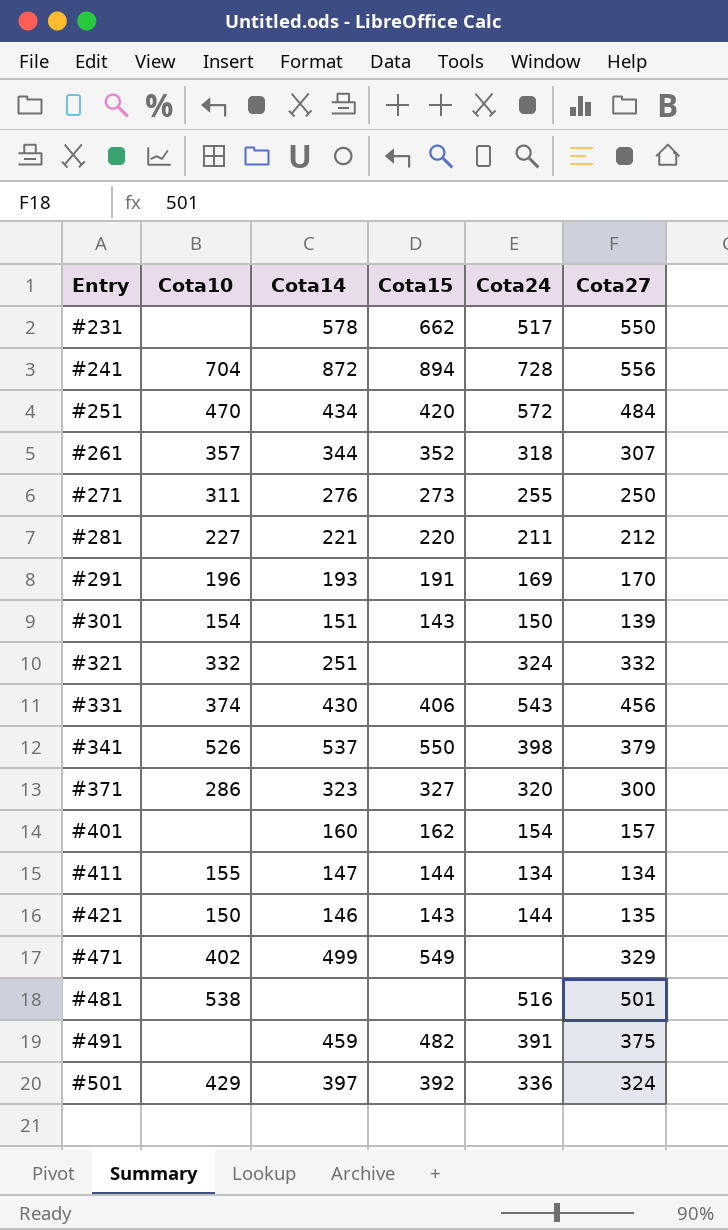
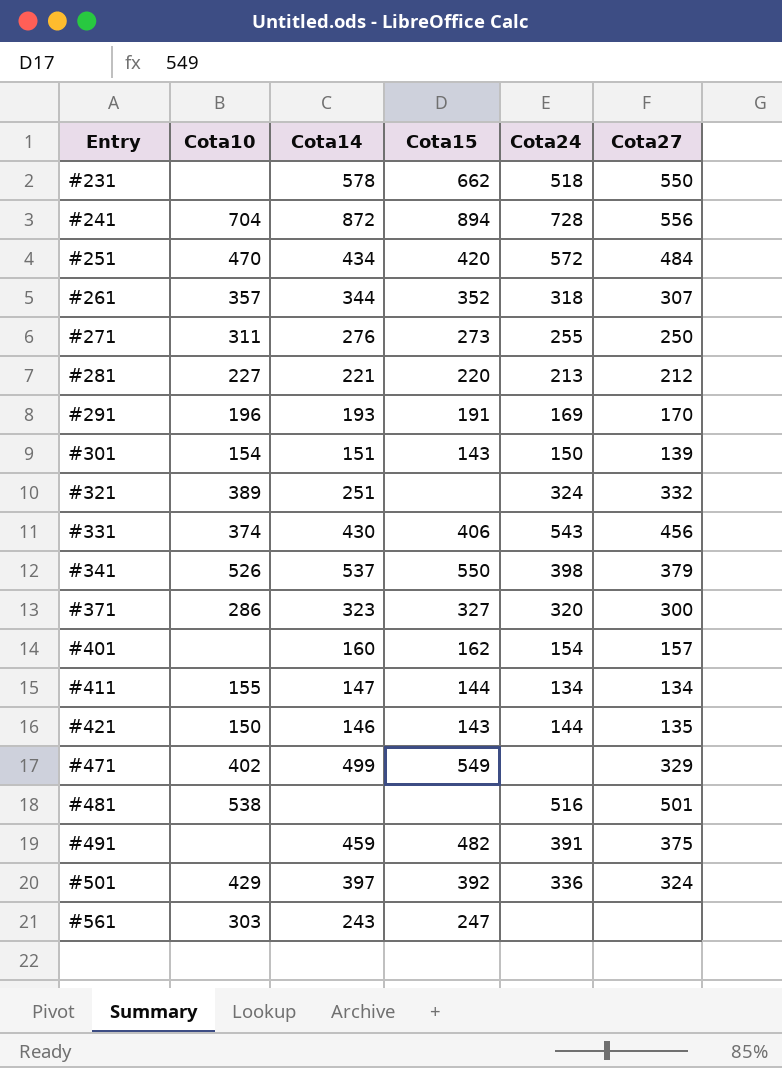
#231 | Cota24: 517 -> 518
#281 | Cota24: 211 -> 213
#321 | Cota10: 332 -> 389
row #561: none -> 303 | 243 | 247 | none | none

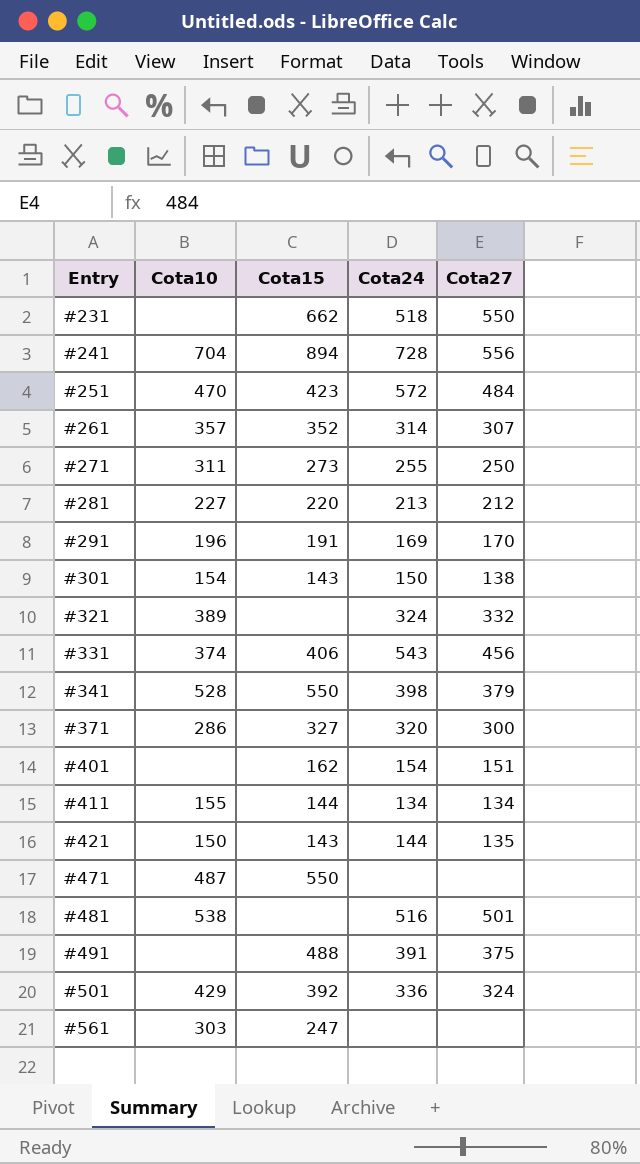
column Cota14 | position: 3 -> none
#251 | Cota15: 420 -> 423
#261 | Cota24: 318 -> 314
#301 | Cota27: 139 -> 138
#341 | Cota10: 526 -> 528
#401 | Cota27: 157 -> 151
#471 | Cota10: 402 -> 487
#471 | Cota15: 549 -> 550
#471 | Cota27: 329 -> none
#491 | Cota15: 482 -> 488

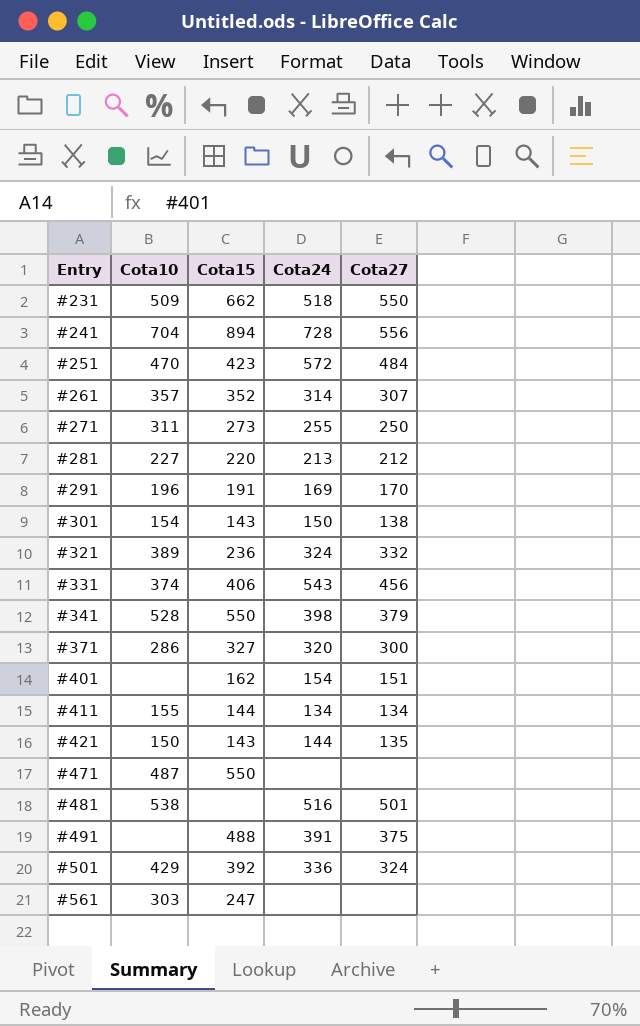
#231 | Cota10: none -> 509
#321 | Cota15: none -> 236

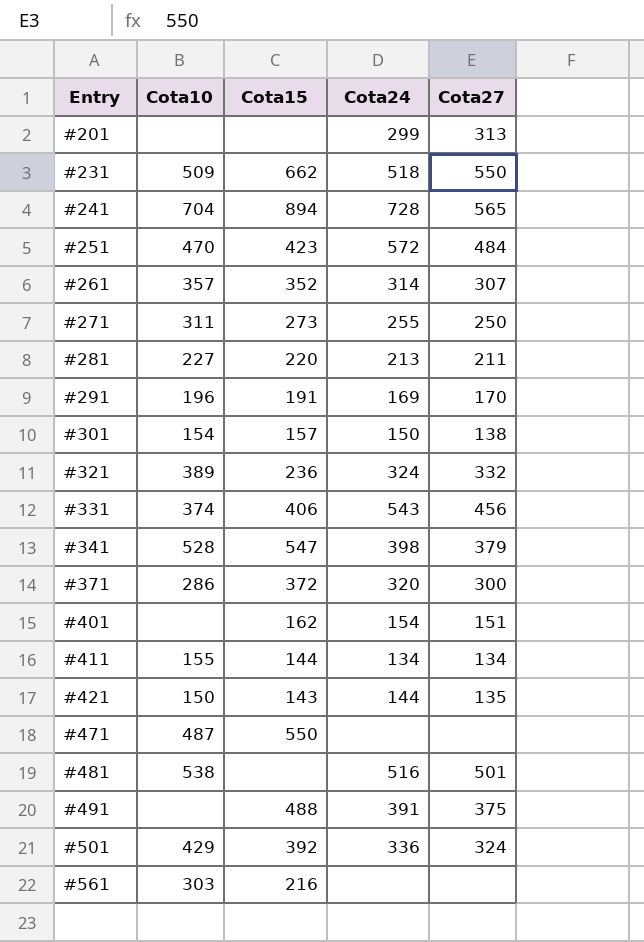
row #201: none -> none | none | 299 | 313
#241 | Cota27: 556 -> 565
#281 | Cota27: 212 -> 211
#301 | Cota15: 143 -> 157
#341 | Cota15: 550 -> 547
#371 | Cota15: 327 -> 372
#561 | Cota15: 247 -> 216

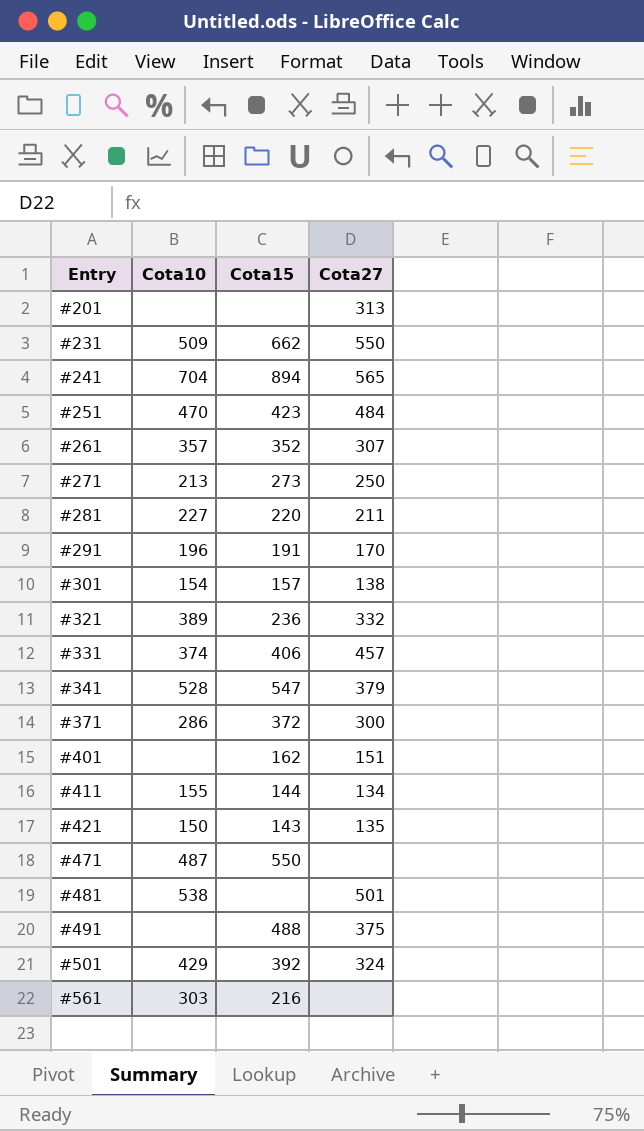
column Cota24 | position: 4 -> none
#271 | Cota10: 311 -> 213
#331 | Cota27: 456 -> 457

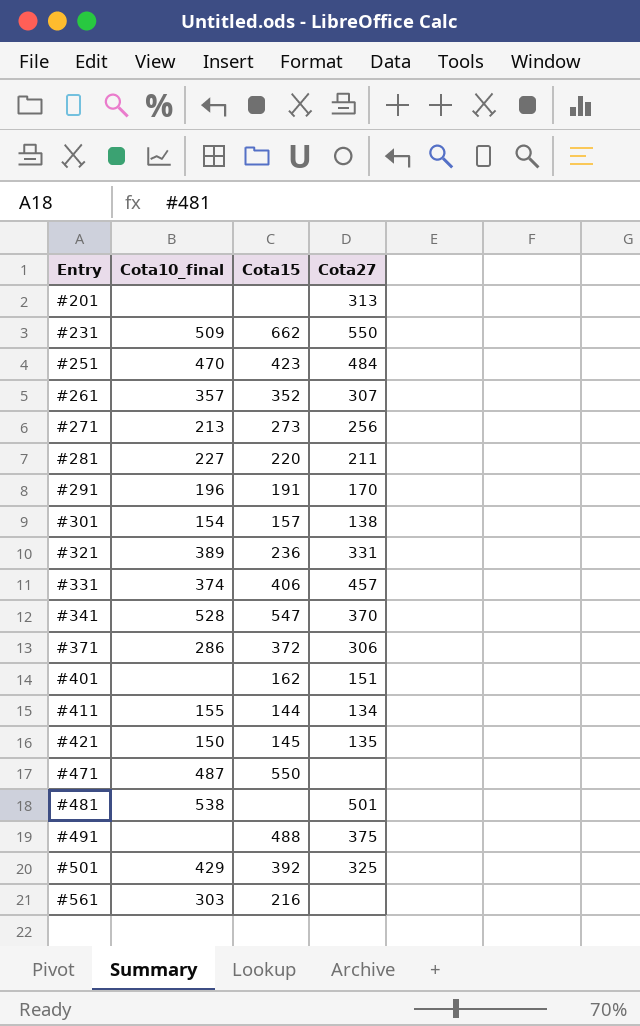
column name: Cota10 -> Cota10_final
row #241: 704 | 894 | 565 -> none
#271 | Cota27: 250 -> 256
#321 | Cota27: 332 -> 331
#341 | Cota27: 379 -> 370
#371 | Cota27: 300 -> 306
#421 | Cota15: 143 -> 145
#501 | Cota27: 324 -> 325

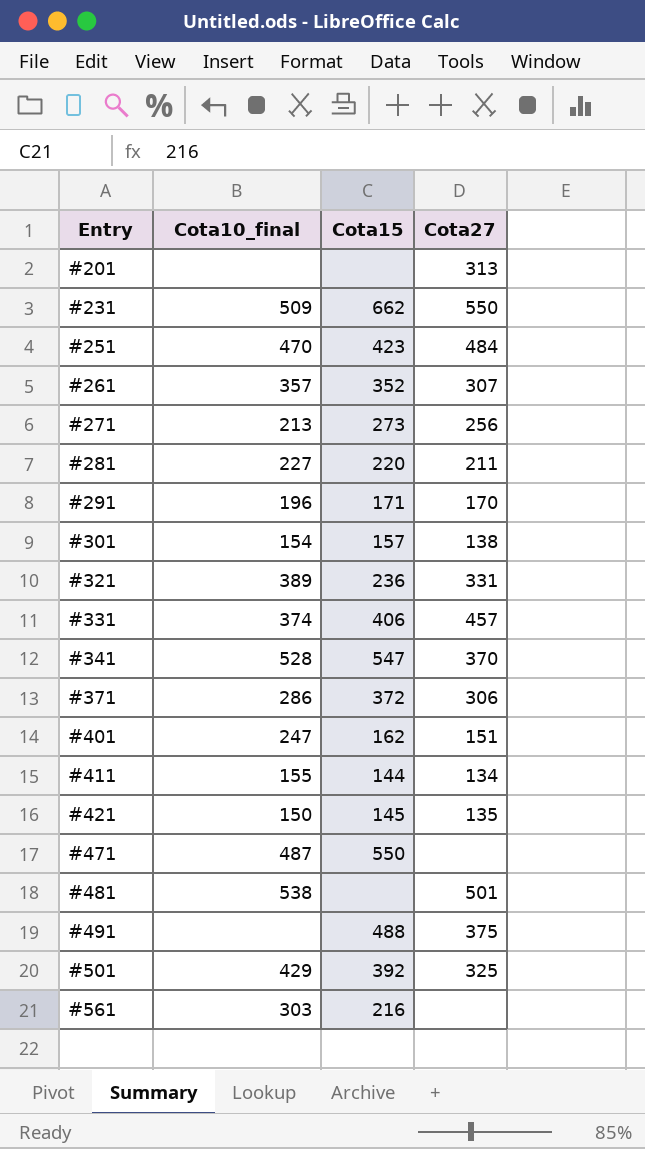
#291 | Cota15: 191 -> 171
#401 | Cota10_final: none -> 247

